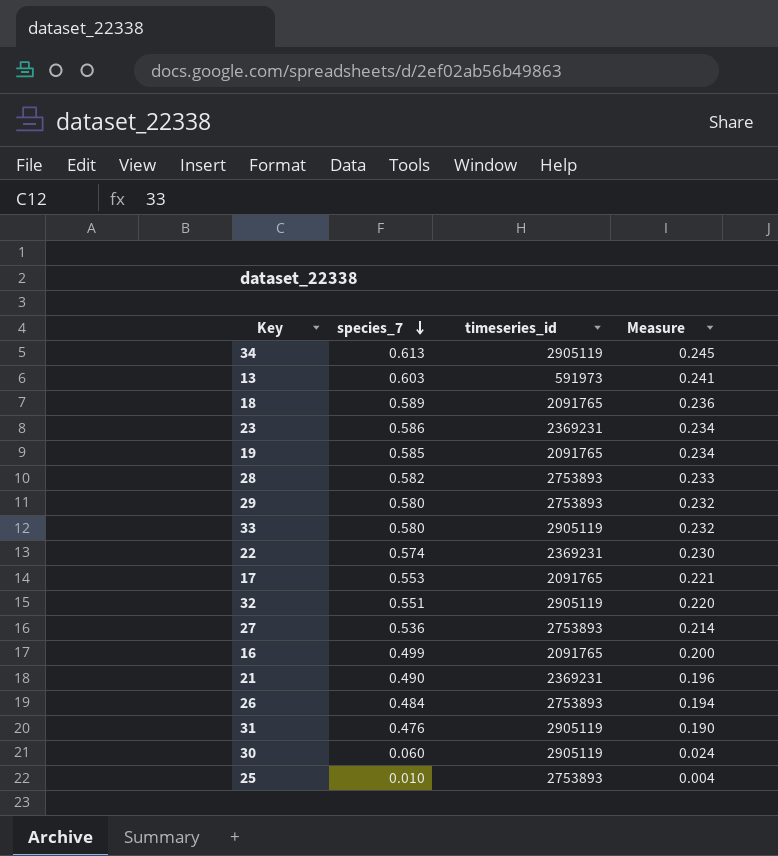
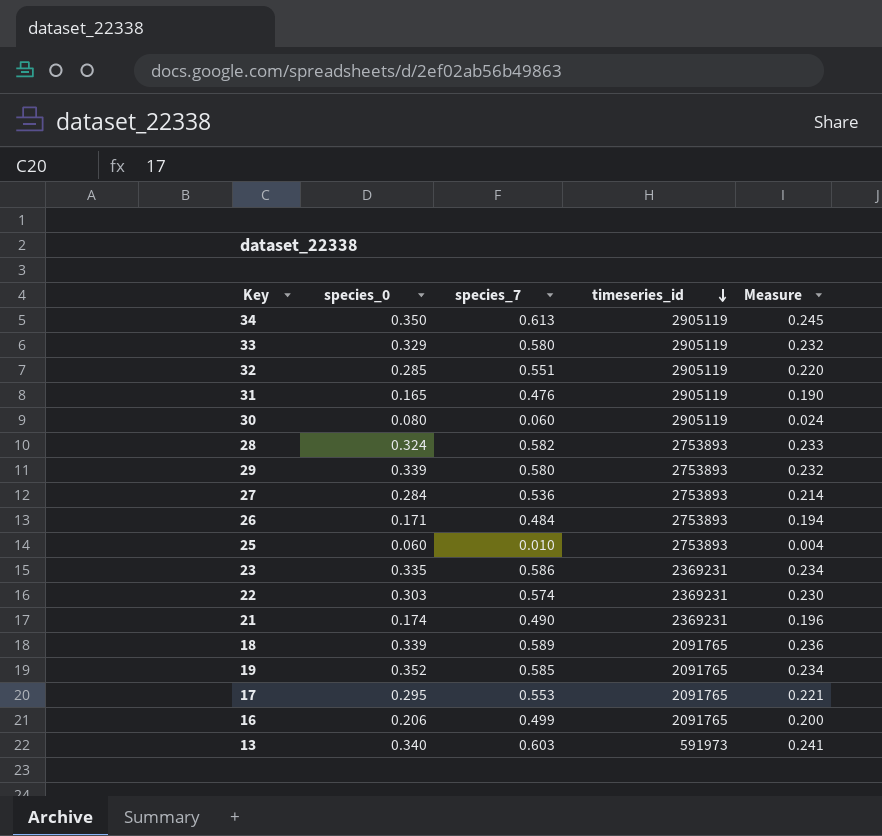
row order: species_7 descending -> timeseries_id descending
column species_0 | position: none -> 2

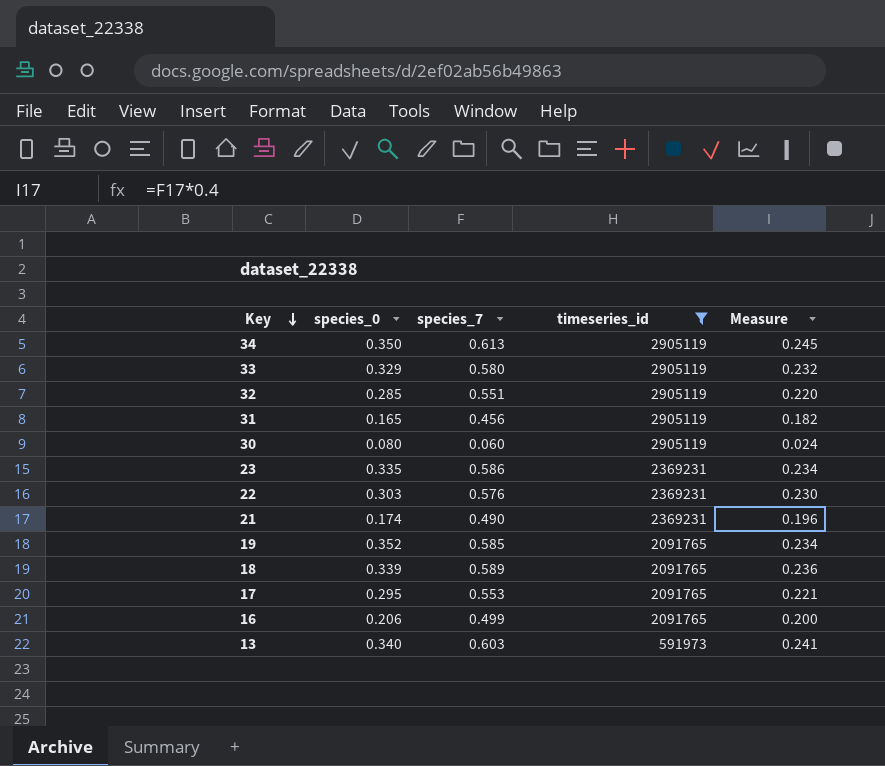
filter: none -> timeseries_id != 2753893
row order: timeseries_id descending -> Key descending
31 | species_7: 0.476 -> 0.456
31 | Measure: 0.190 -> 0.182
22 | species_7: 0.574 -> 0.576

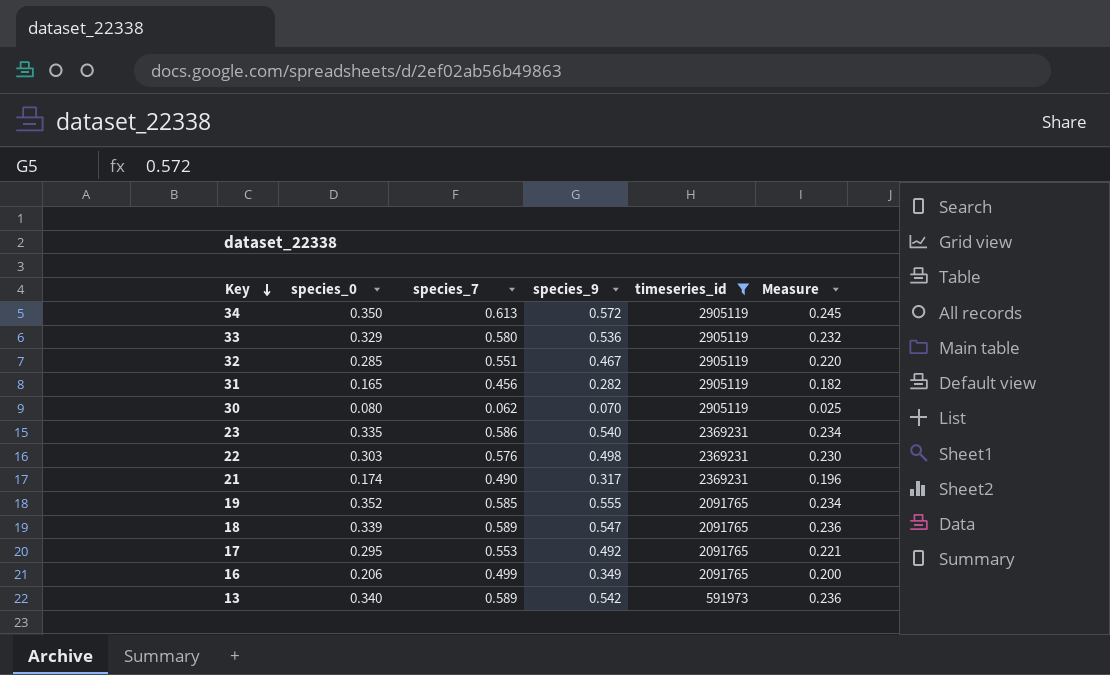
column species_9 | position: none -> 4
30 | species_7: 0.060 -> 0.062
30 | Measure: 0.024 -> 0.025
13 | species_7: 0.603 -> 0.589
13 | Measure: 0.241 -> 0.236

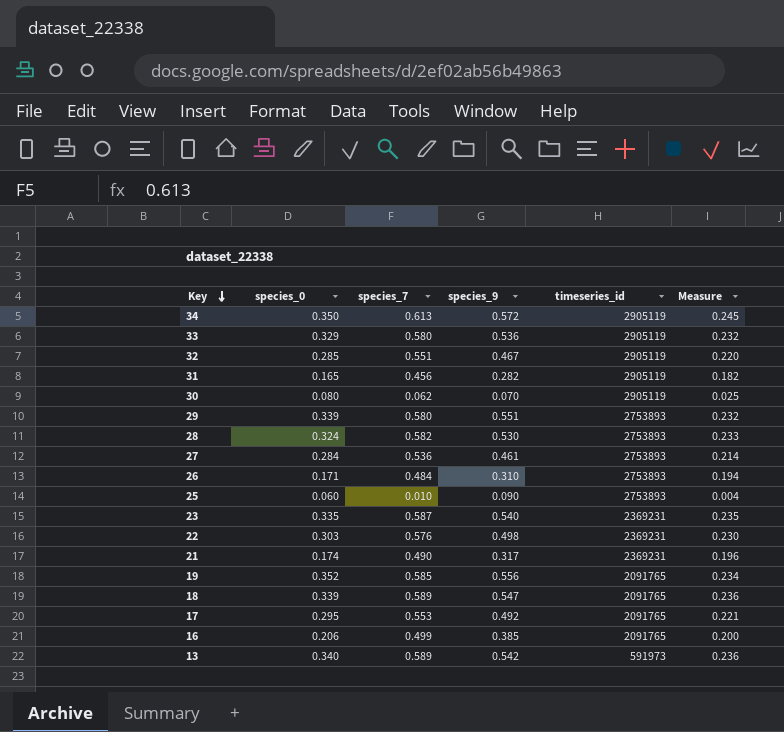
filter: timeseries_id != 2753893 -> none
23 | species_7: 0.586 -> 0.587
23 | Measure: 0.234 -> 0.235
19 | species_9: 0.555 -> 0.556
16 | species_9: 0.349 -> 0.385

